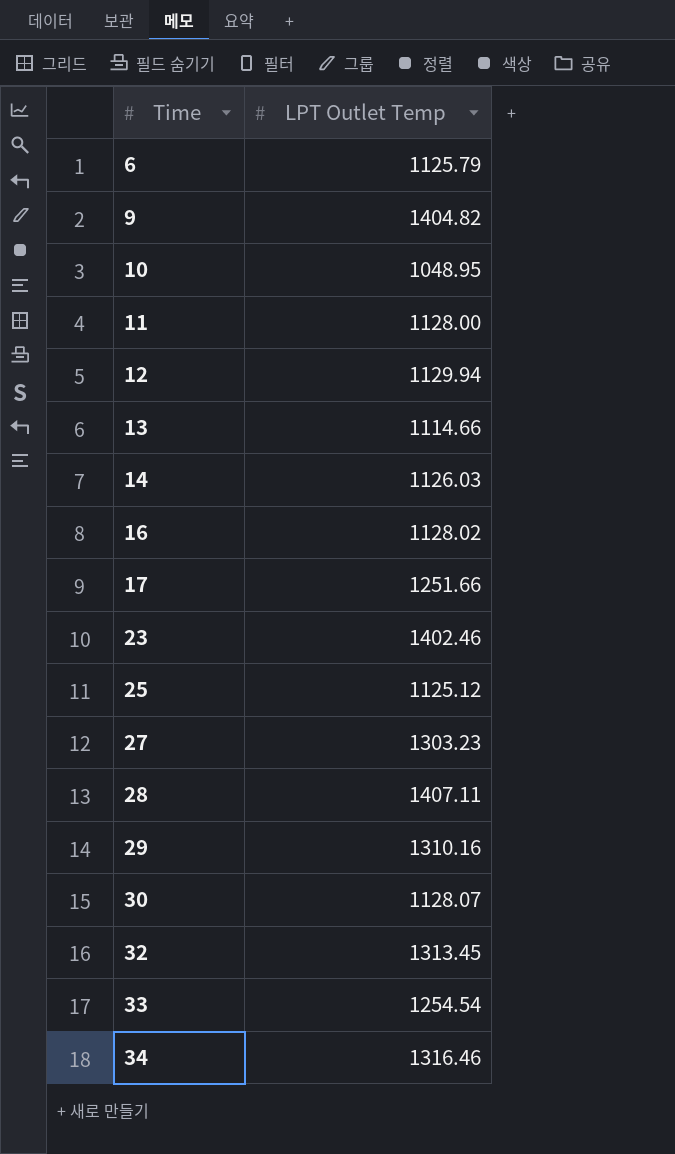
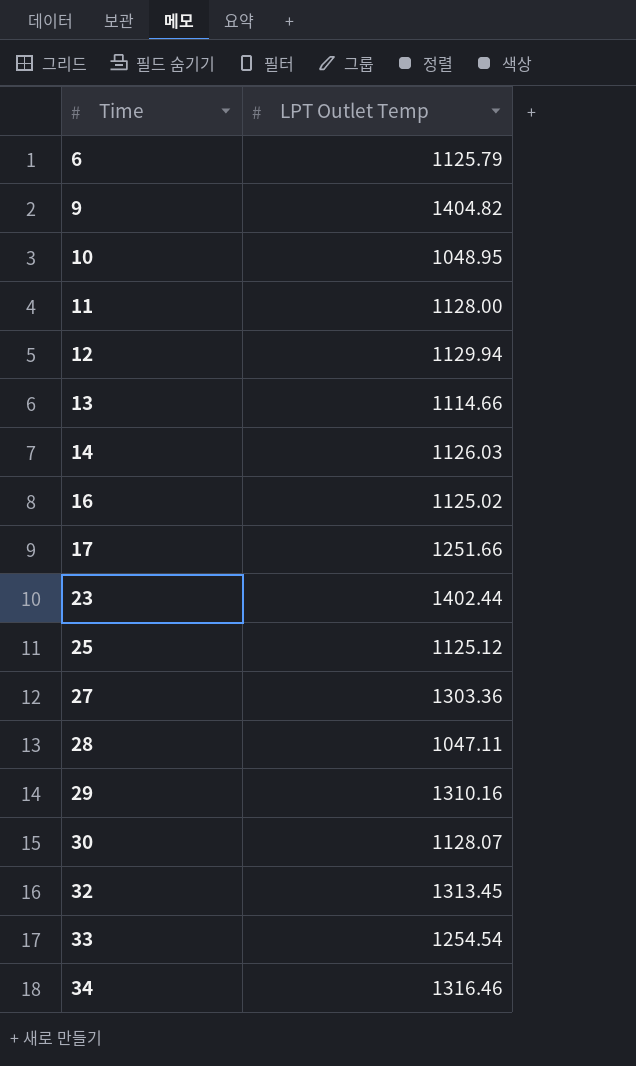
16 | LPT Outlet Temp: 1128.02 -> 1125.02
23 | LPT Outlet Temp: 1402.46 -> 1402.44
27 | LPT Outlet Temp: 1303.23 -> 1303.36
28 | LPT Outlet Temp: 1407.11 -> 1047.11

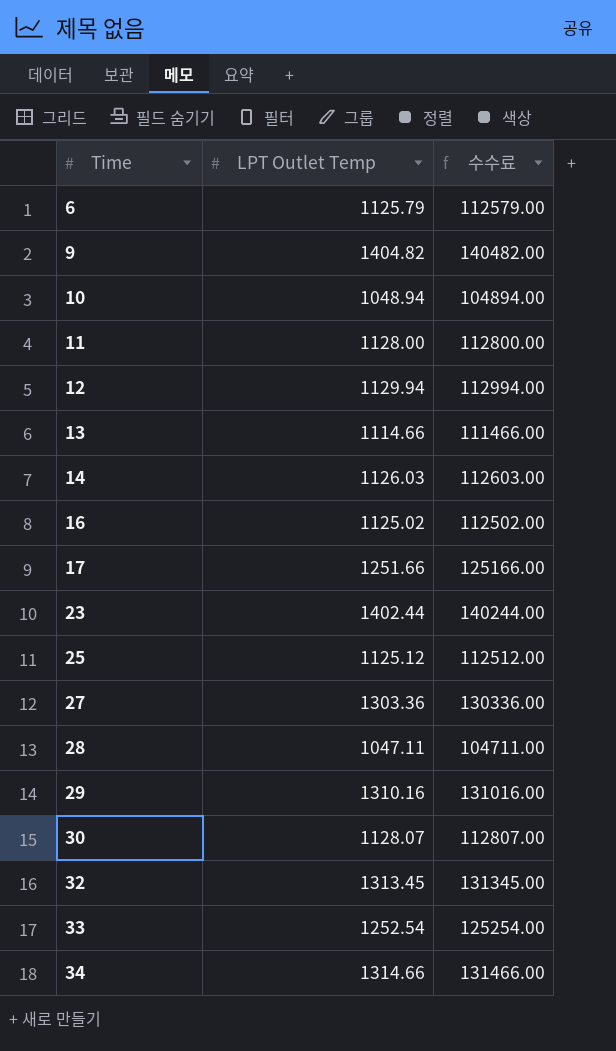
column 수수료 | formula: none -> [LPT Outlet Temp] * 100
10 | LPT Outlet Temp: 1048.95 -> 1048.94
33 | LPT Outlet Temp: 1254.54 -> 1252.54
34 | LPT Outlet Temp: 1316.46 -> 1314.66

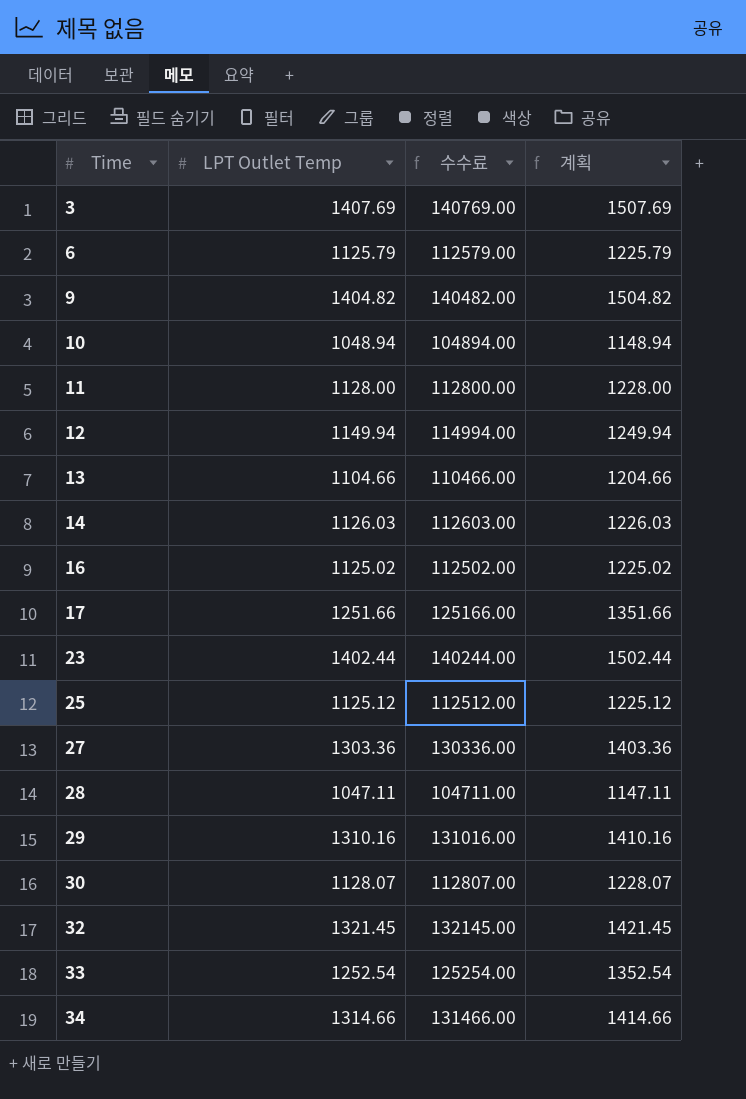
column 계획 | formula: none -> [LPT Outlet Temp] + 100
row 3: none -> 1407.69 | 140769.00 | 1507.69
12 | LPT Outlet Temp: 1129.94 -> 1149.94
12 | 수수료: 112994.00 -> 114994.00
13 | LPT Outlet Temp: 1114.66 -> 1104.66
13 | 수수료: 111466.00 -> 110466.00
32 | LPT Outlet Temp: 1313.45 -> 1321.45
32 | 수수료: 131345.00 -> 132145.00

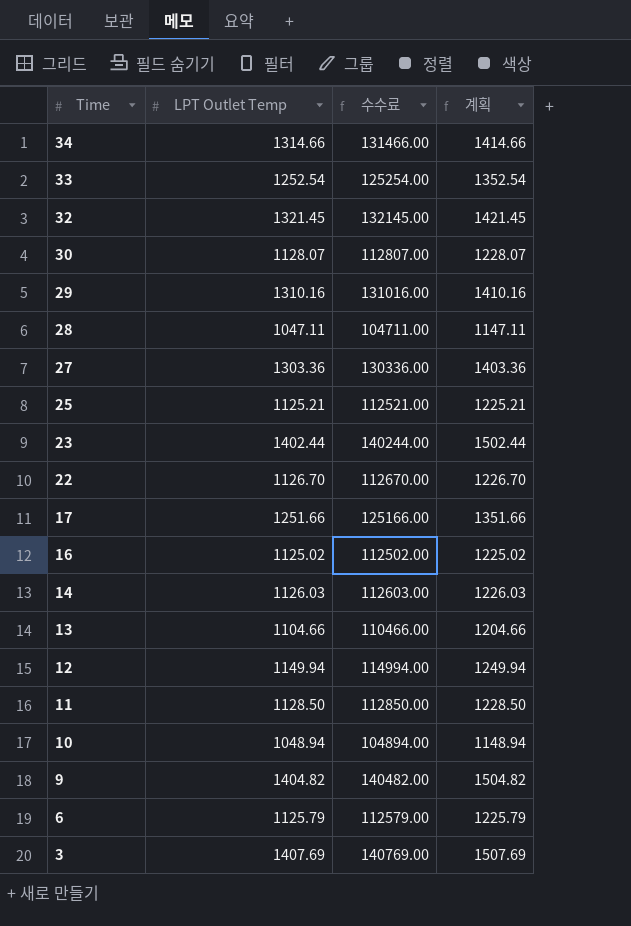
row order: Time ascending -> Time descending
25 | LPT Outlet Temp: 1125.12 -> 1125.21
25 | 수수료: 112512.00 -> 112521.00
25 | 계획: 1225.12 -> 1225.21
row 22: none -> 1126.70 | 112670.00 | 1226.70
11 | LPT Outlet Temp: 1128.00 -> 1128.50
11 | 수수료: 112800.00 -> 112850.00
11 | 계획: 1228.00 -> 1228.50

